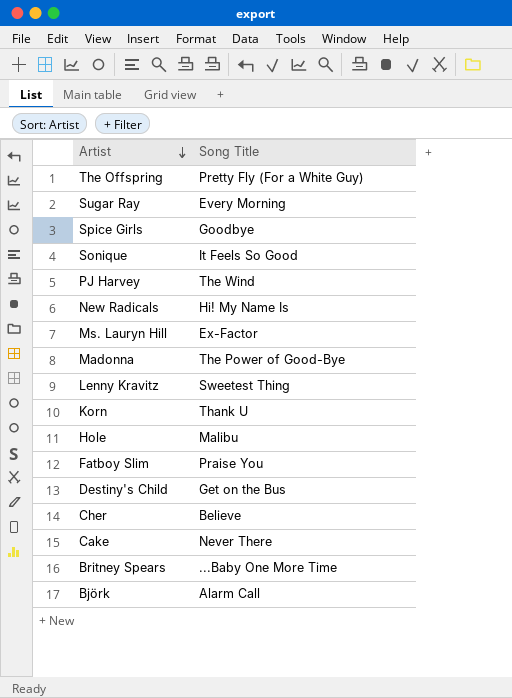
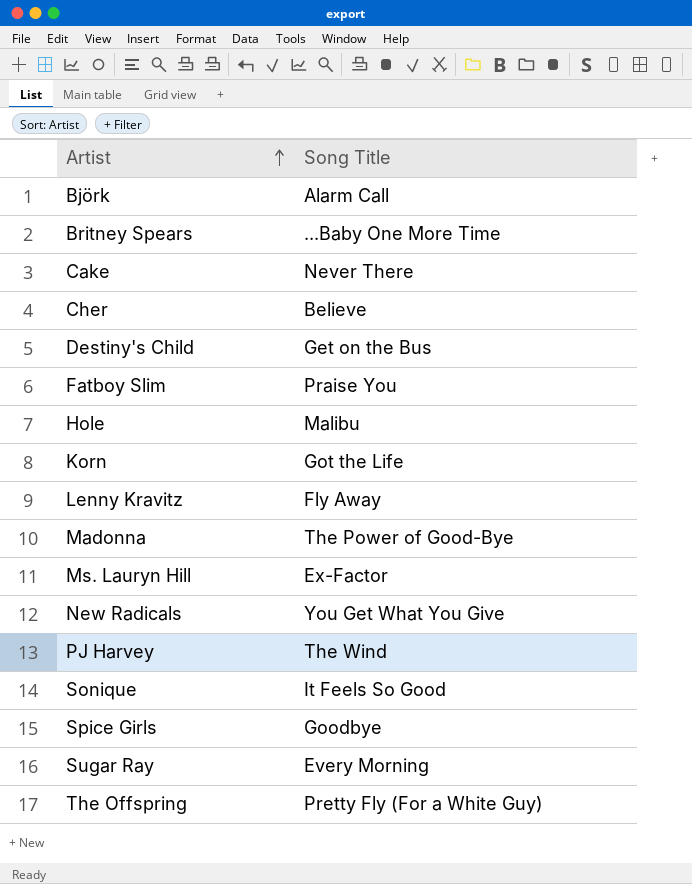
row order: Artist descending -> Artist ascending
Korn | Song Title: Thank U -> Got the Life
Lenny Kravitz | Song Title: Sweetest Thing -> Fly Away
New Radicals | Song Title: Hi! My Name Is -> You Get What You Give

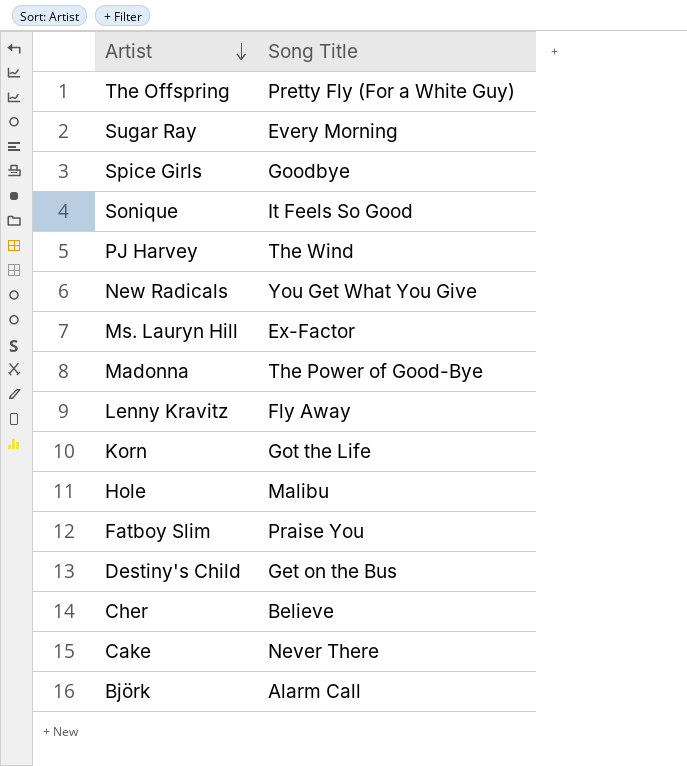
row order: Artist ascending -> Artist descending
row Britney Spears: ...Baby One More Time -> none

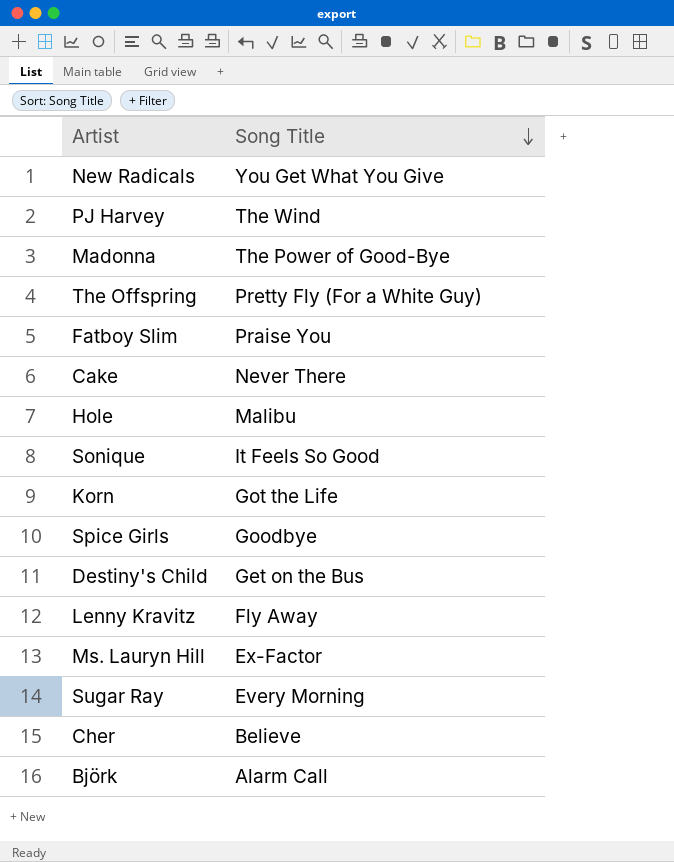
row order: Artist descending -> Song Title descending

